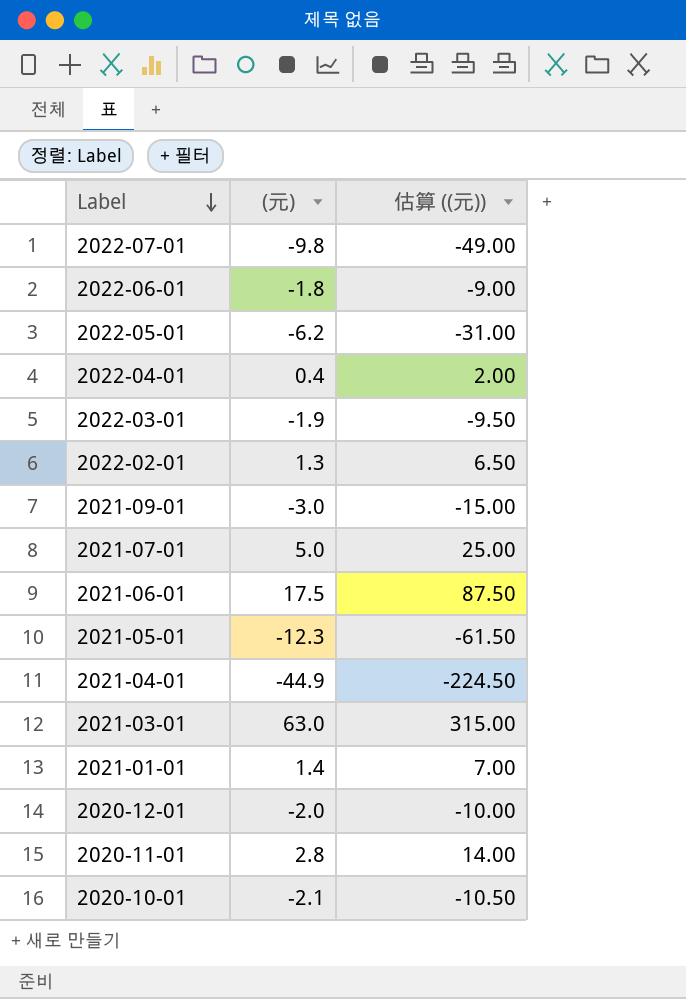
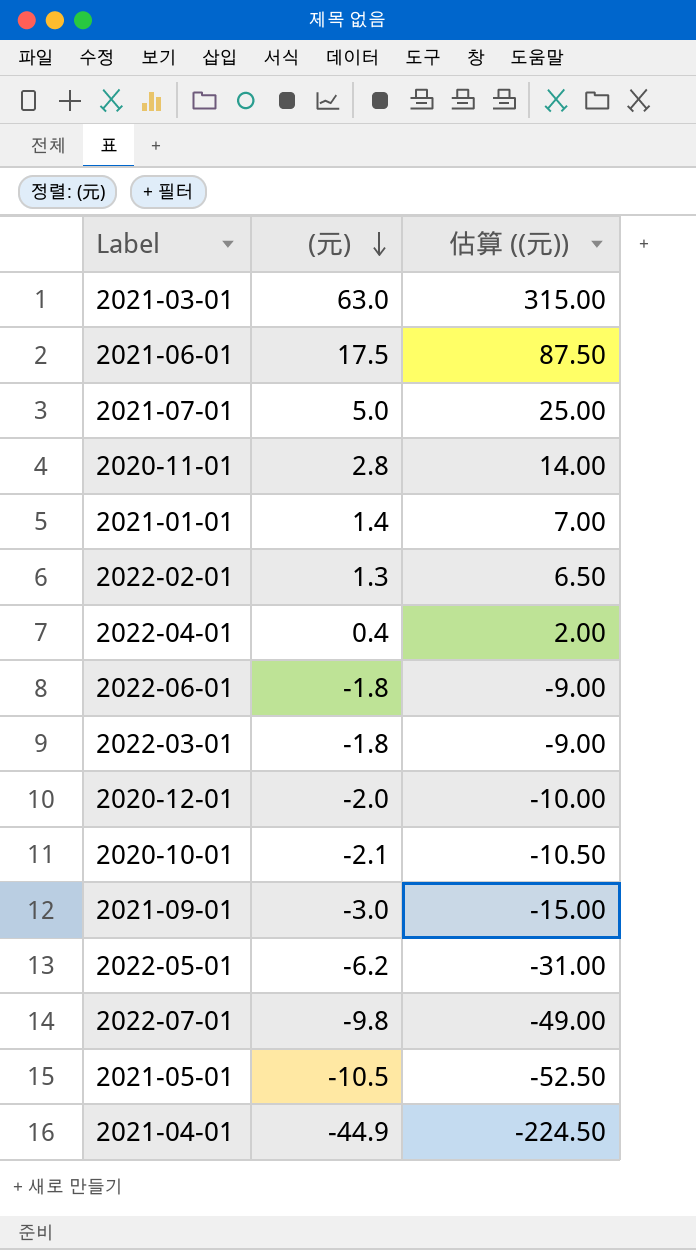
row order: Label descending -> (元) descending
2022-03-01 | (元): -1.9 -> -1.8
2022-03-01 | 估算 ((元)): -9.50 -> -9.00
2021-05-01 | (元): -12.3 -> -10.5
2021-05-01 | 估算 ((元)): -61.50 -> -52.50

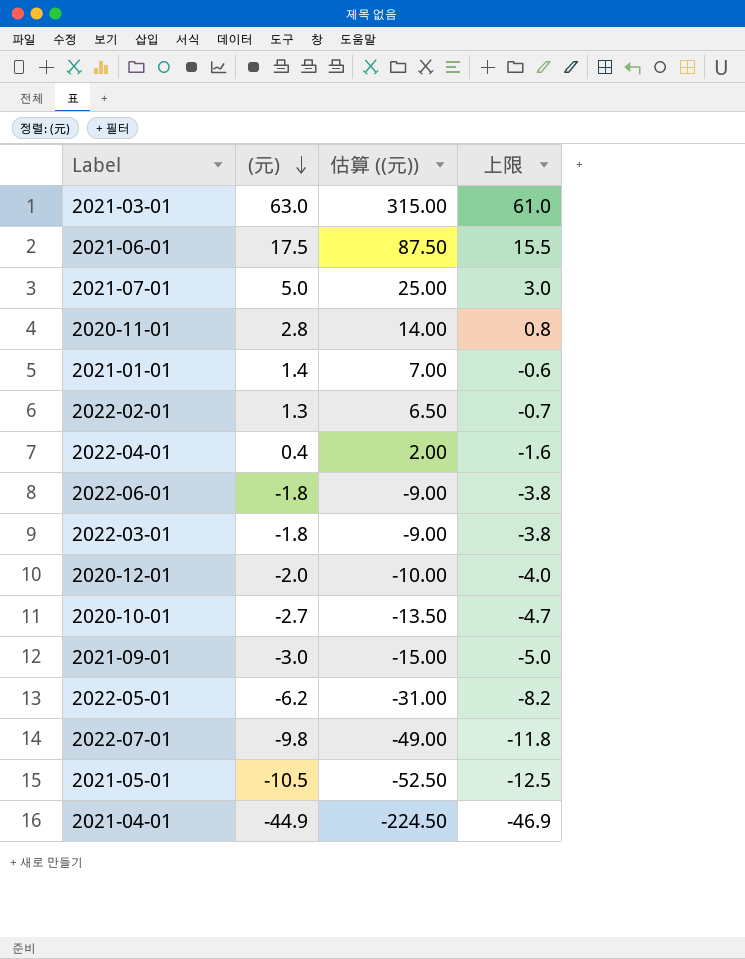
column 上限 | formula: none -> [(元)] - 2
2020-10-01 | (元): -2.1 -> -2.7
2020-10-01 | 估算 ((元)): -10.50 -> -13.50

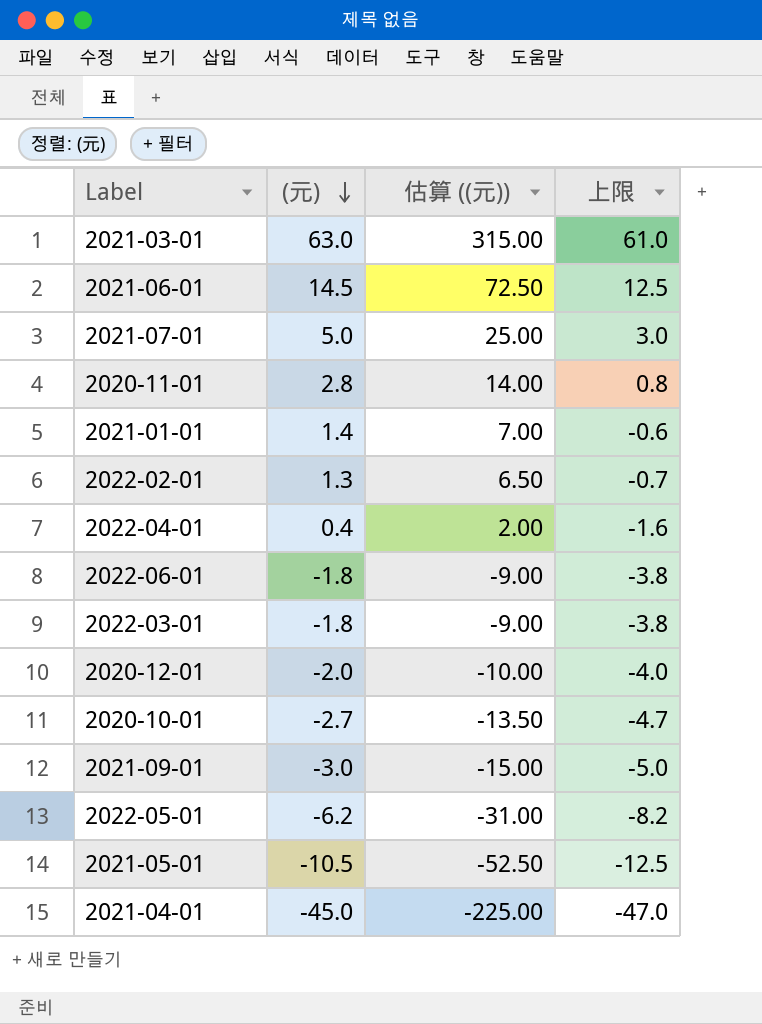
row 2022-07-01: -9.8 | -49.00 | -11.8 -> none
2021-06-01 | (元): 17.5 -> 14.5
2021-06-01 | 估算 ((元)): 87.50 -> 72.50
2021-06-01 | 上限: 15.5 -> 12.5
2021-04-01 | (元): -44.9 -> -45.0
2021-04-01 | 估算 ((元)): -224.50 -> -225.00
2021-04-01 | 上限: -46.9 -> -47.0

